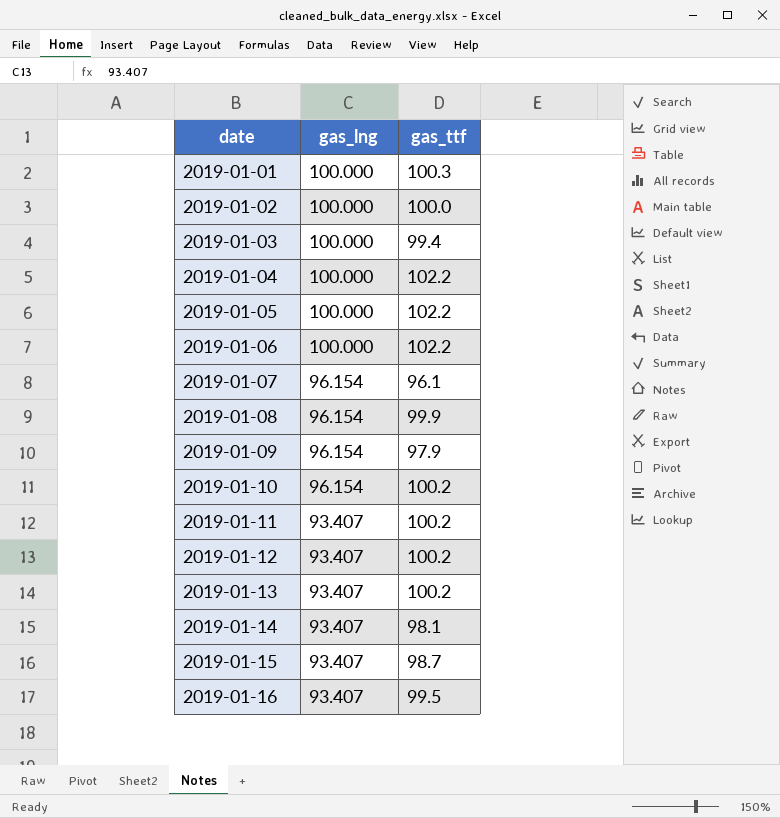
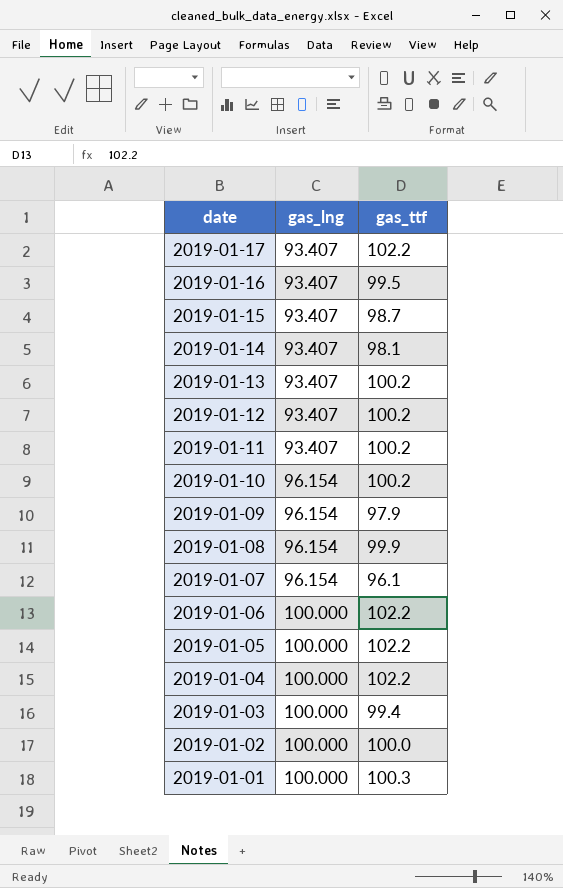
row order: date ascending -> date descending
row 2019-01-17: none -> 93.407 | 102.2

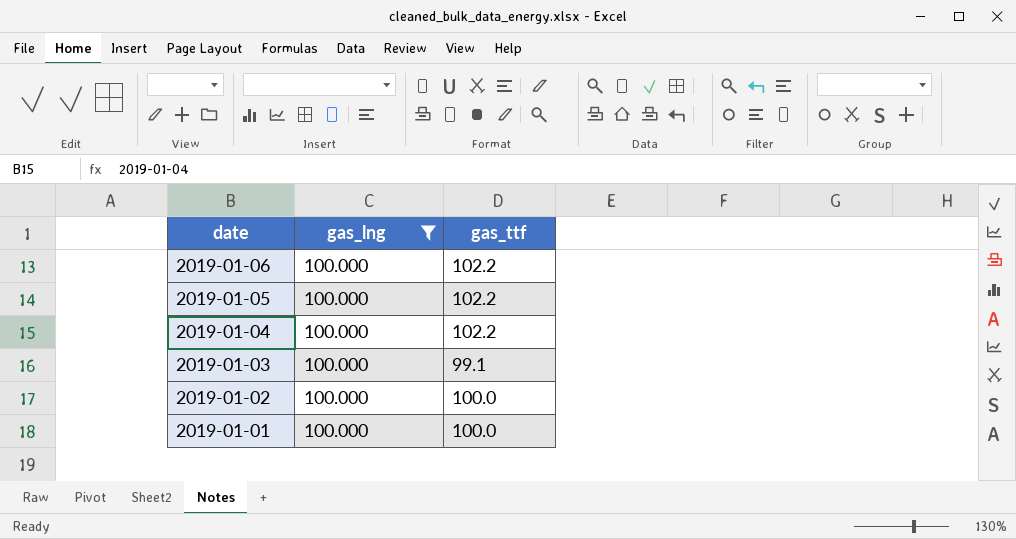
filter: none -> gas_lng = 100.000
2019-01-03 | gas_ttf: 99.4 -> 99.1
2019-01-01 | gas_ttf: 100.3 -> 100.0

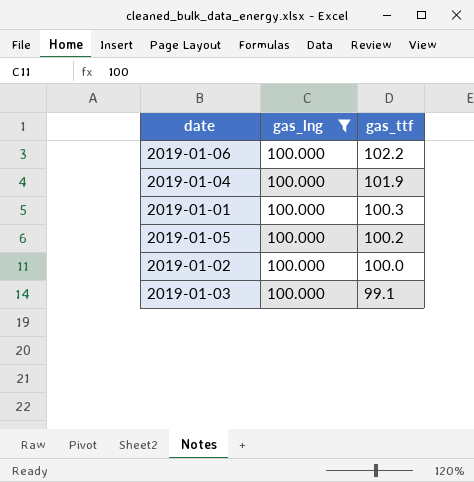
row order: date descending -> gas_ttf descending
2019-01-04 | gas_ttf: 102.2 -> 101.9
2019-01-01 | gas_ttf: 100.0 -> 100.3
2019-01-05 | gas_ttf: 102.2 -> 100.2

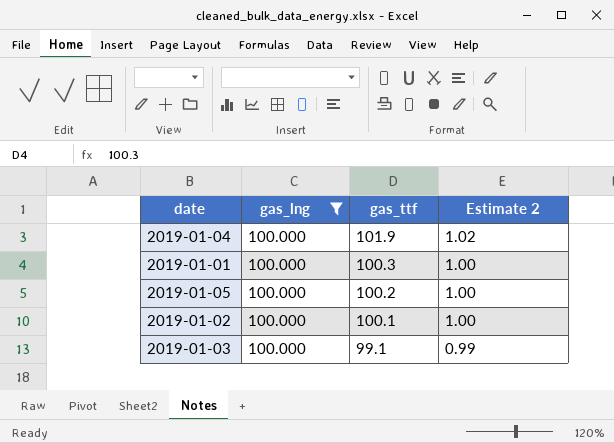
column Estimate 2 | formula: none -> [gas_ttf] * 0.01
row 2019-01-06: 100.000 | 102.2 -> none
2019-01-02 | gas_ttf: 100.0 -> 100.1

